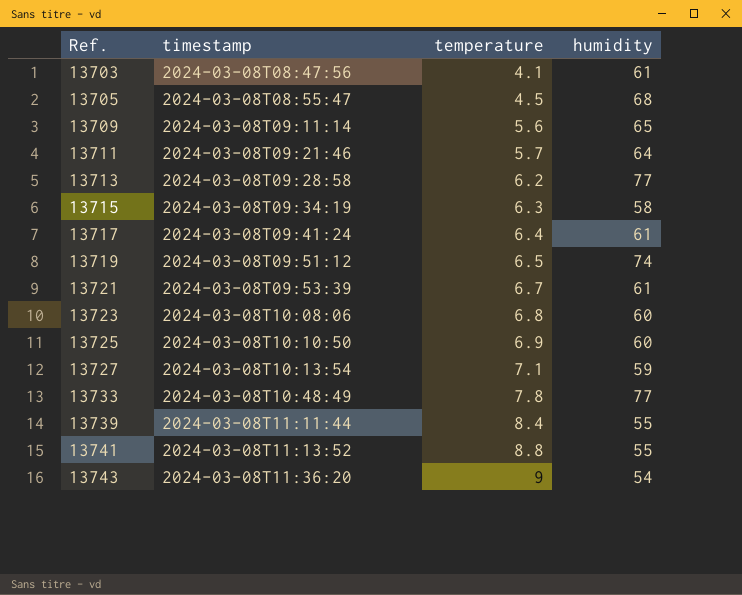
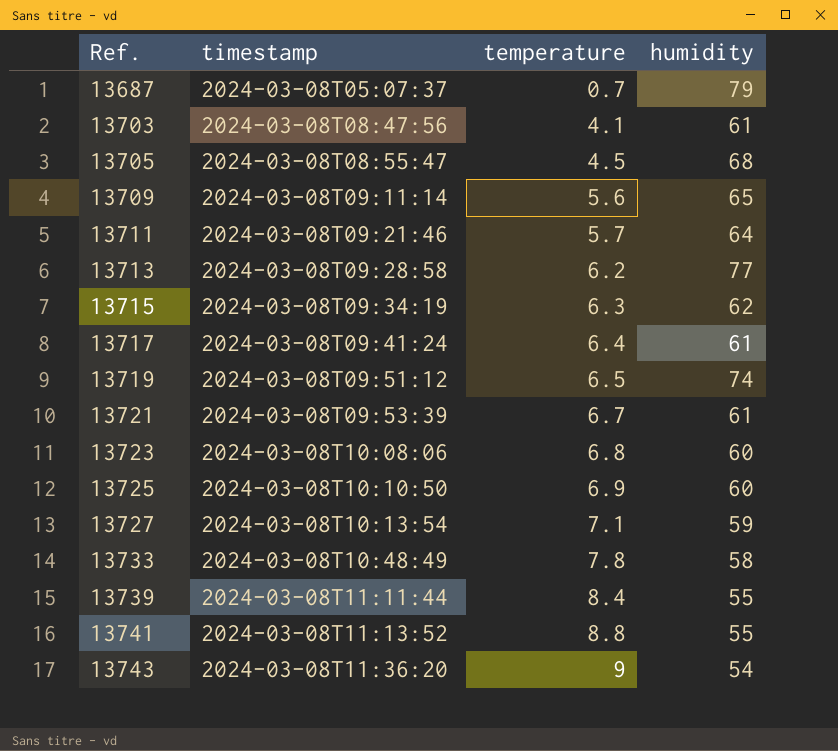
row 13687: none -> 2024-03-08T05:07:37 | 0.7 | 79
13715 | humidity: 58 -> 62
13733 | humidity: 77 -> 58

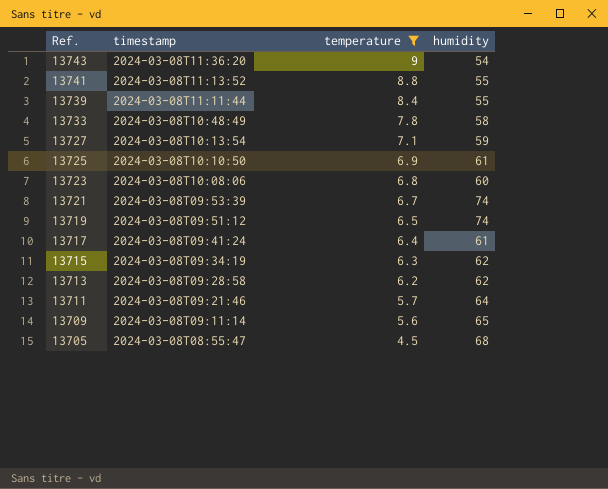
filter: none -> temperature >= 4.5
row order: Ref. ascending -> Ref. descending
13725 | humidity: 60 -> 61
13721 | humidity: 61 -> 74
13713 | humidity: 77 -> 62

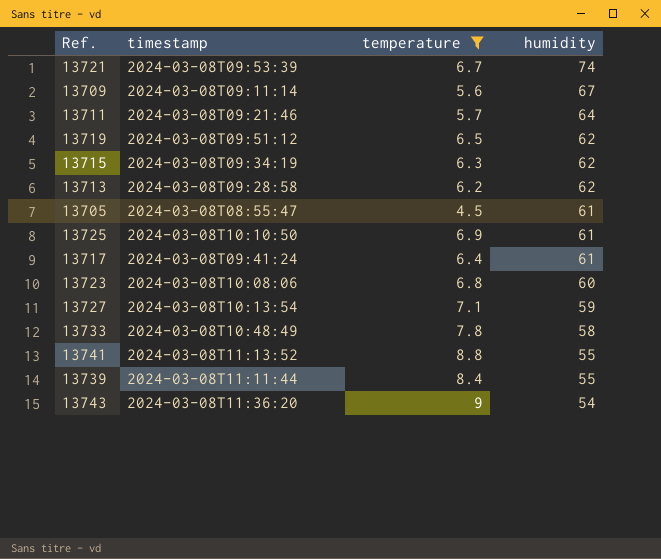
row order: Ref. descending -> humidity descending
13709 | humidity: 65 -> 67
13719 | humidity: 74 -> 62
13705 | humidity: 68 -> 61

